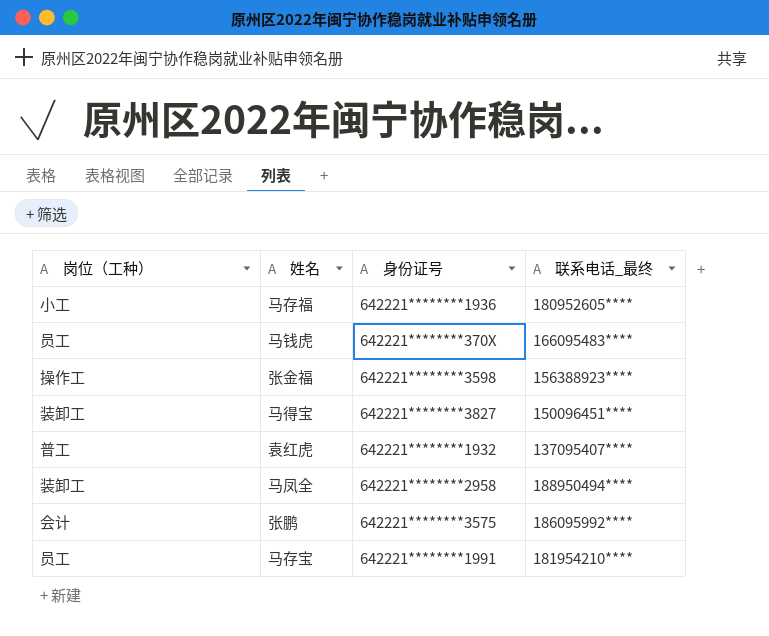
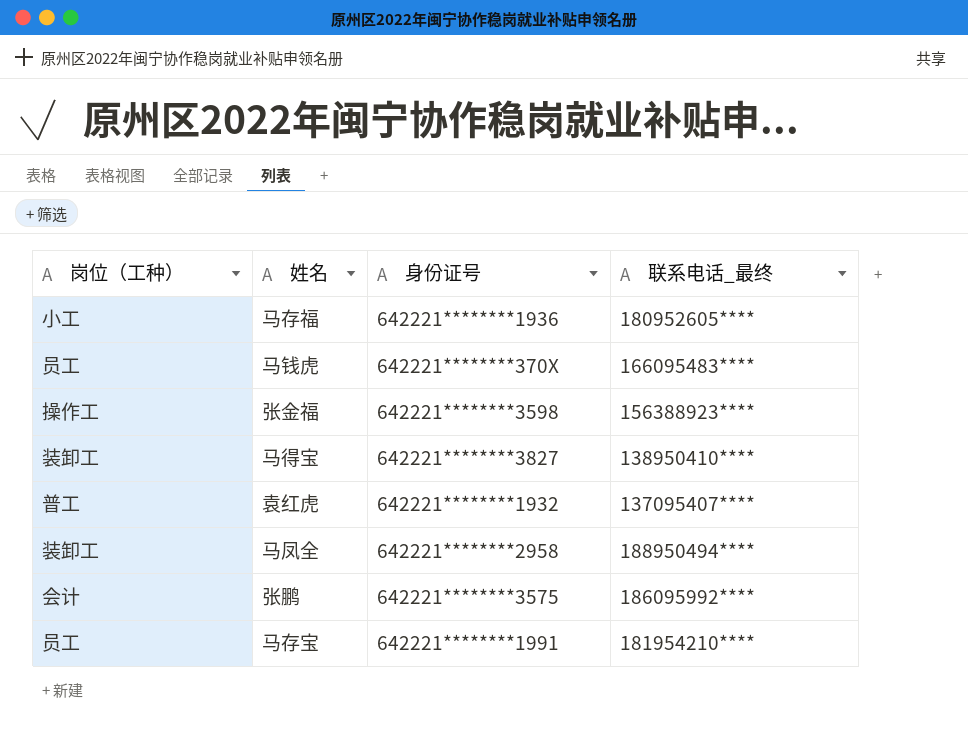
马得宝 | 联系电话_最终: 150096451**** -> 138950410****

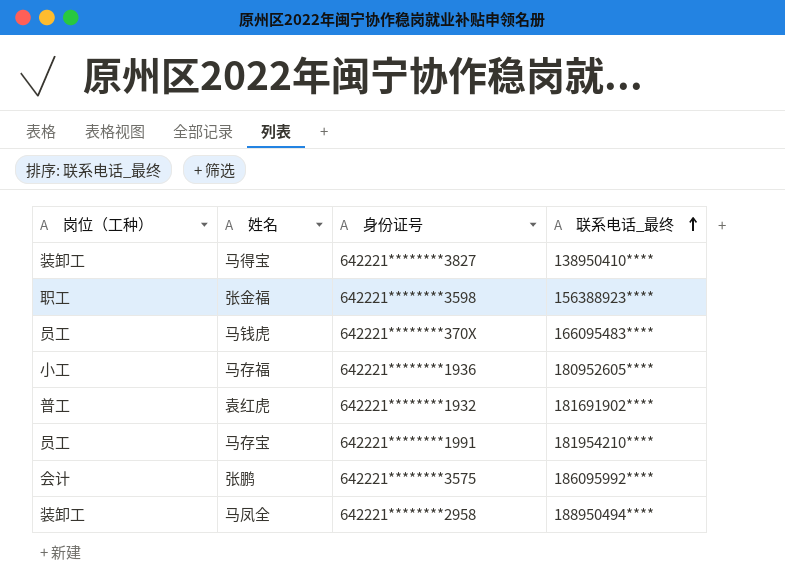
row order: none -> 联系电话_最终 ascending
张金福 | 岗位（工种）: 操作工 -> 职工
袁红虎 | 联系电话_最终: 137095407**** -> 181691902****

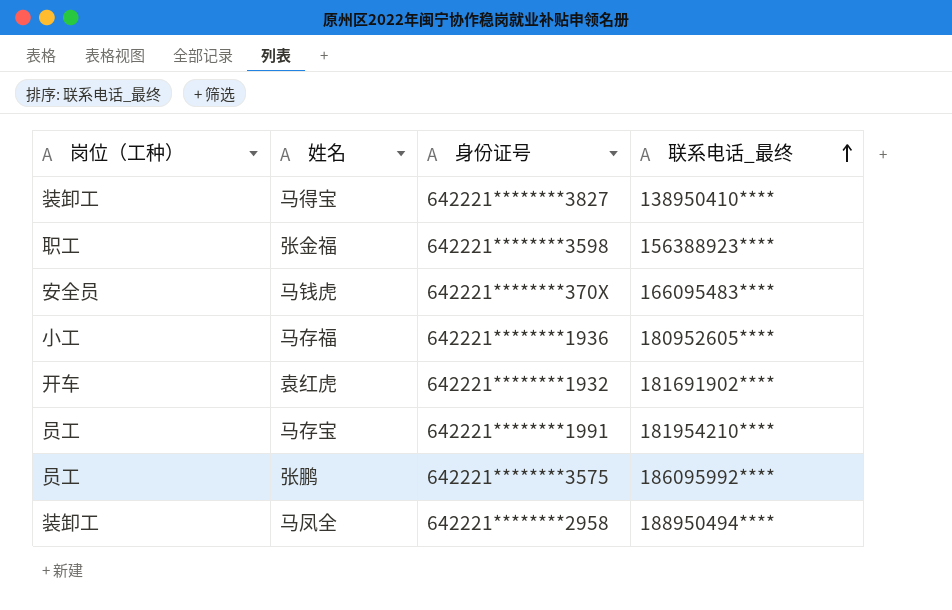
马钱虎 | 岗位（工种）: 员工 -> 安全员
袁红虎 | 岗位（工种）: 普工 -> 开车
张鹏 | 岗位（工种）: 会计 -> 员工

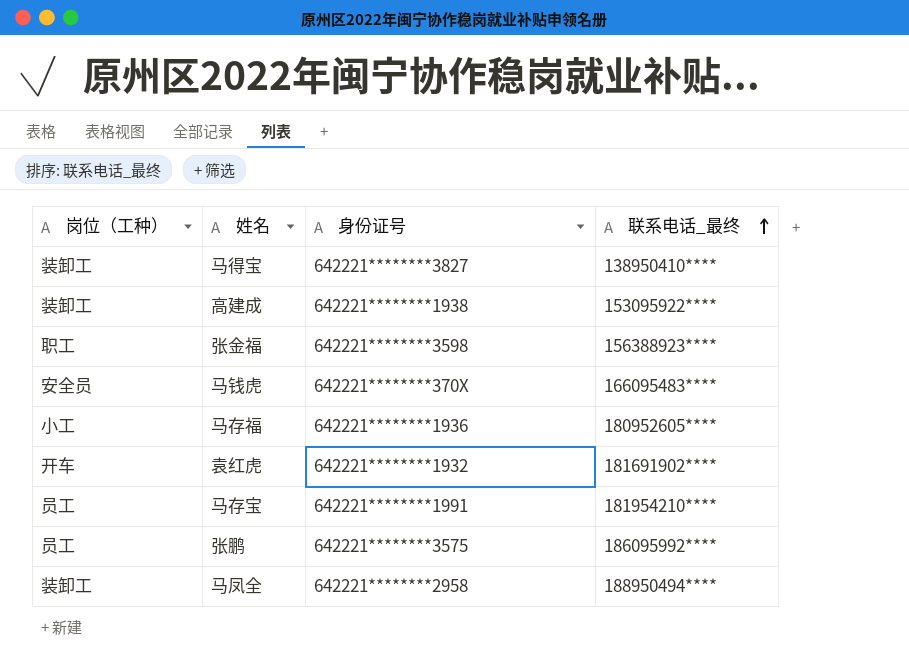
row 高建成: none -> 装卸工 | 642221********1938 | 153095922****

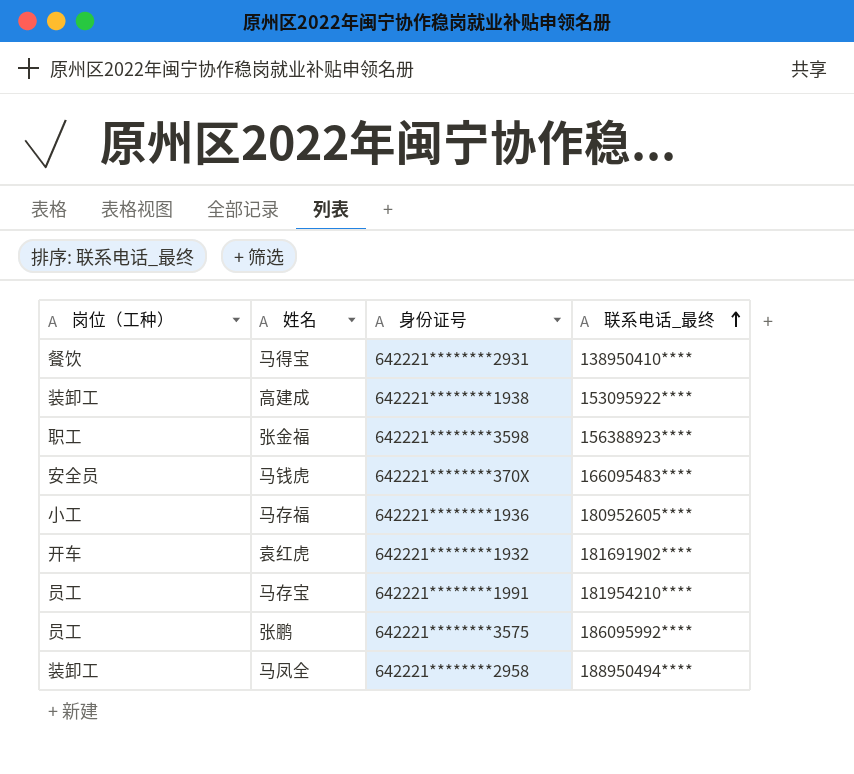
马得宝 | 岗位（工种）: 装卸工 -> 餐饮
马得宝 | 身份证号: 642221********3827 -> 642221********2931

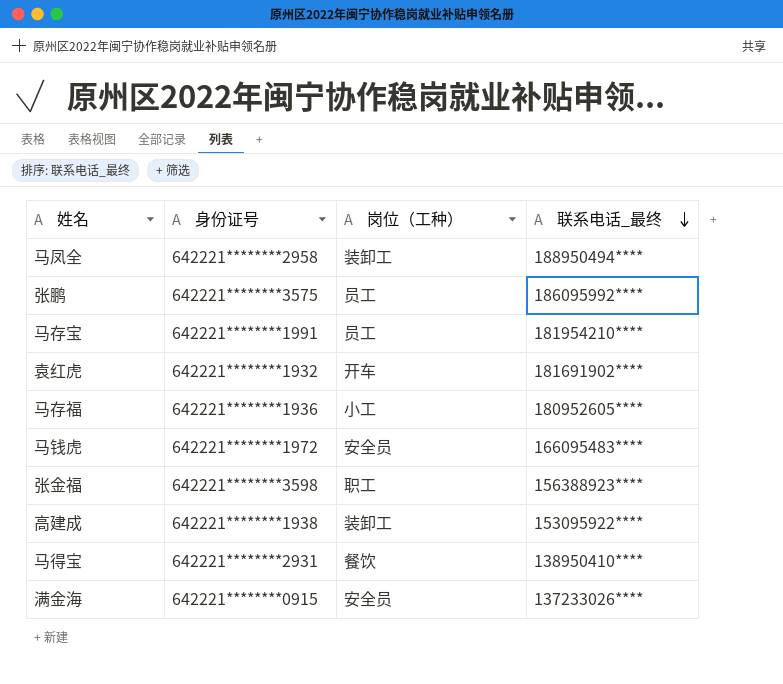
row order: 联系电话_最终 ascending -> 联系电话_最终 descending
column 岗位（工种） | position: 1 -> 3
马钱虎 | 身份证号: 642221********370X -> 642221********1972
row 满金海: none -> 642221********0915 | 安全员 | 137233026****

